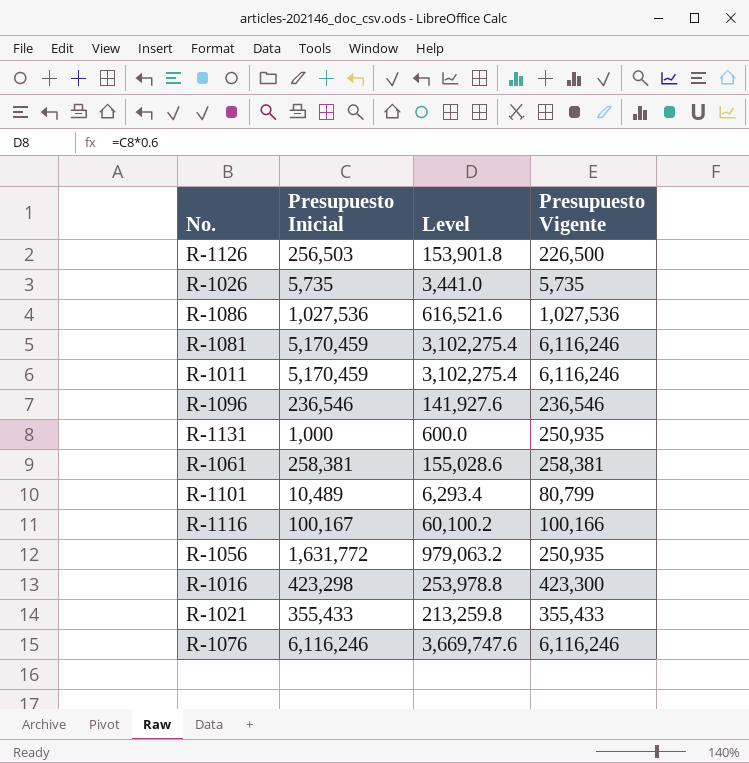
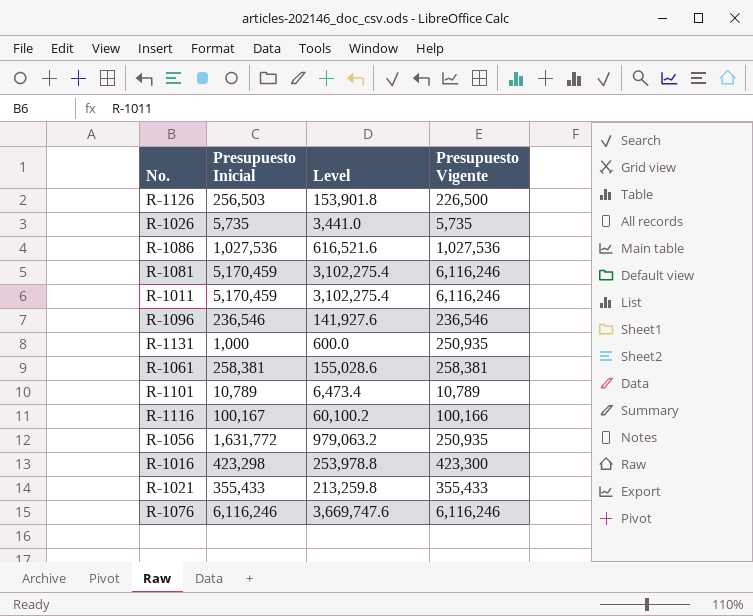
R-1101 | Presupuesto Inicial: 10,489 -> 10,789
R-1101 | Level: 6,293.4 -> 6,473.4
R-1101 | Presupuesto Vigente: 80,799 -> 10,789

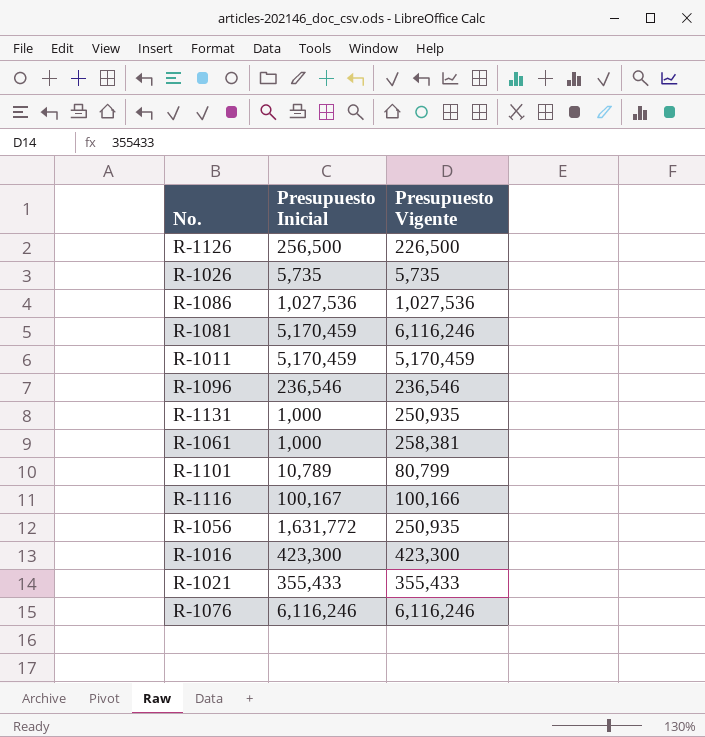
column Level | formula: [Presupuesto Inicial] * 0.6 -> none
R-1126 | Presupuesto Inicial: 256,503 -> 256,500
R-1011 | Presupuesto Vigente: 6,116,246 -> 5,170,459
R-1061 | Presupuesto Inicial: 258,381 -> 1,000
R-1101 | Presupuesto Vigente: 10,789 -> 80,799
R-1016 | Presupuesto Inicial: 423,298 -> 423,300

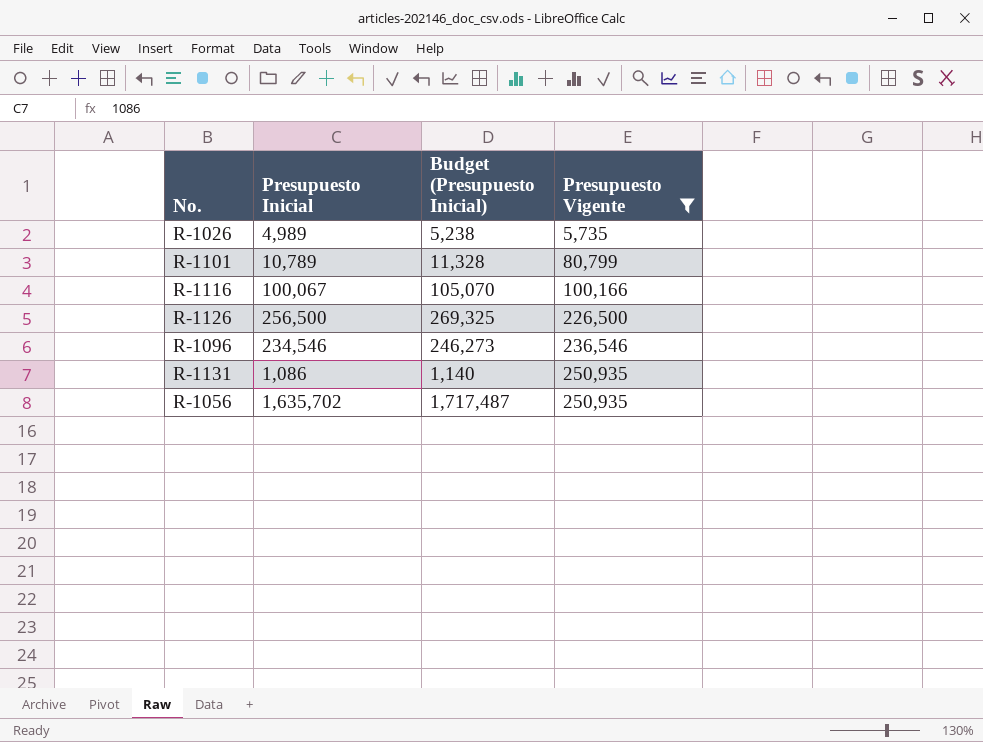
filter: none -> Presupuesto Vigente <= 250,935
row order: none -> Presupuesto Vigente ascending
column Budget (Presupuesto Inicial) | formula: none -> [Presupuesto Inicial] * 1.05
R-1026 | Presupuesto Inicial: 5,735 -> 4,989
R-1116 | Presupuesto Inicial: 100,167 -> 100,067
R-1096 | Presupuesto Inicial: 236,546 -> 234,546
R-1131 | Presupuesto Inicial: 1,000 -> 1,086
R-1056 | Presupuesto Inicial: 1,631,772 -> 1,635,702

